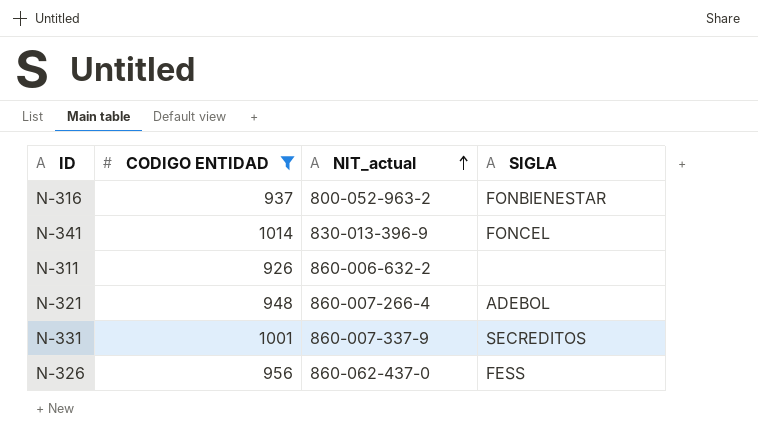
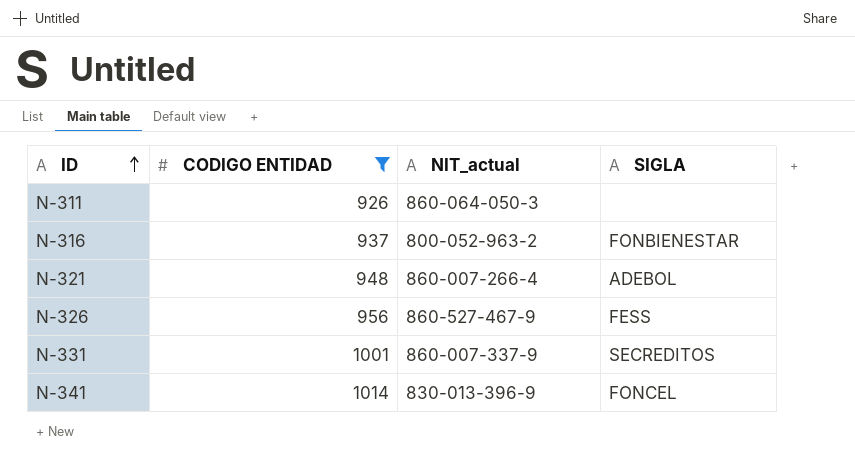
row order: NIT_actual ascending -> ID ascending
N-311 | NIT_actual: 860-006-632-2 -> 860-064-050-3
N-326 | NIT_actual: 860-062-437-0 -> 860-527-467-9

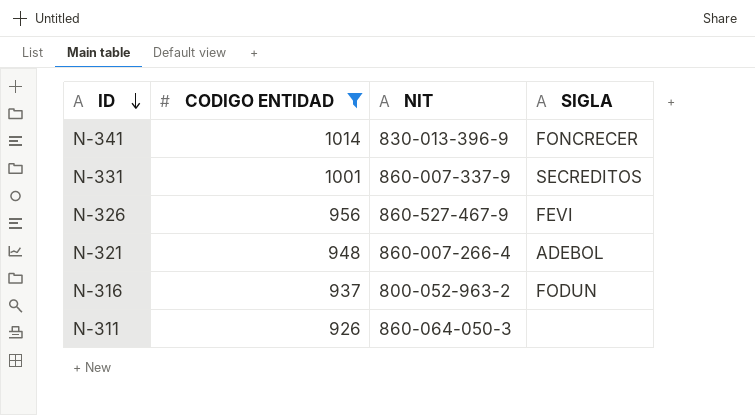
row order: ID ascending -> ID descending
column name: NIT_actual -> NIT
N-341 | SIGLA: FONCEL -> FONCRECER
N-326 | SIGLA: FESS -> FEVI
N-316 | SIGLA: FONBIENESTAR -> FODUN

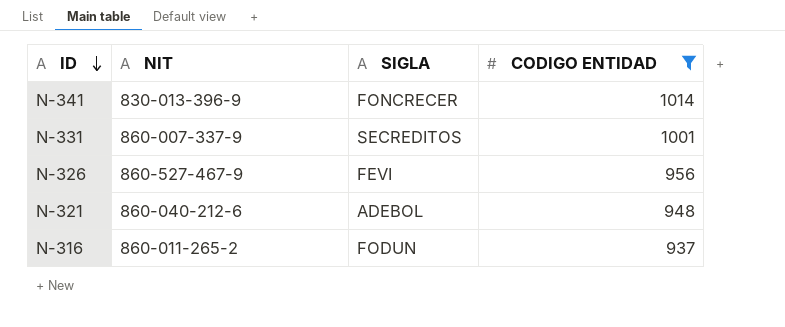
column CODIGO ENTIDAD | position: 2 -> 4
row N-311: 926 | 860-064-050-3 | none -> none
N-321 | NIT: 860-007-266-4 -> 860-040-212-6
N-316 | NIT: 800-052-963-2 -> 860-011-265-2

